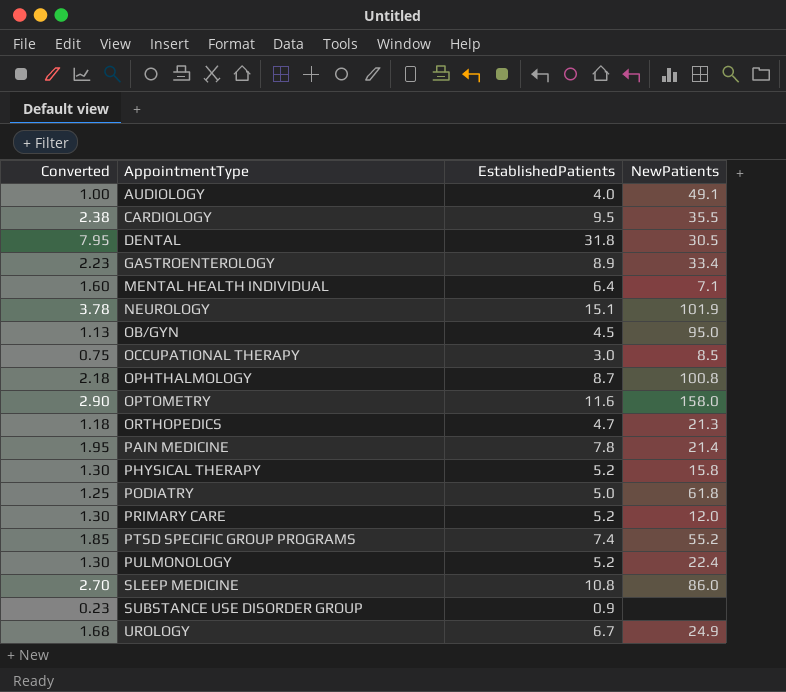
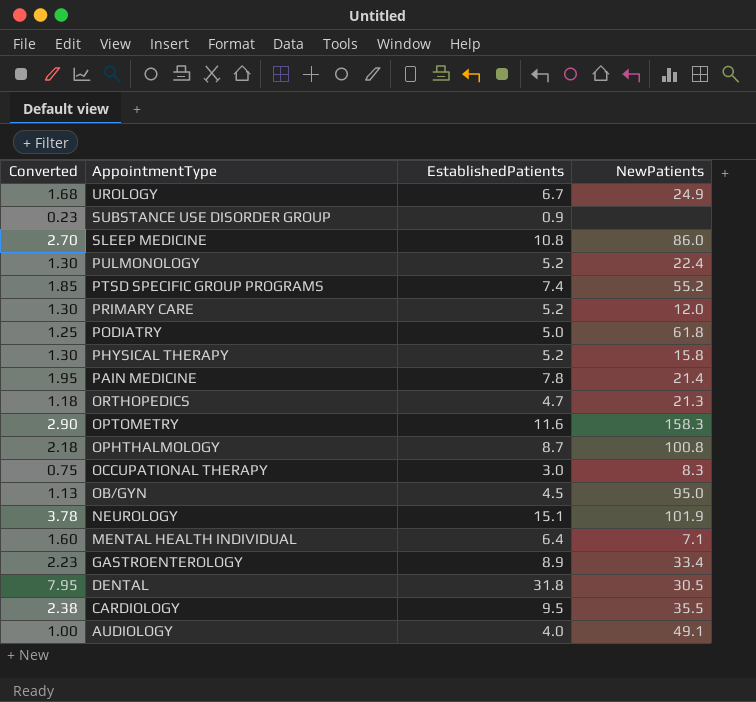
row order: AppointmentType ascending -> AppointmentType descending
OPTOMETRY | NewPatients: 158.0 -> 158.3
OCCUPATIONAL THERAPY | NewPatients: 8.5 -> 8.3

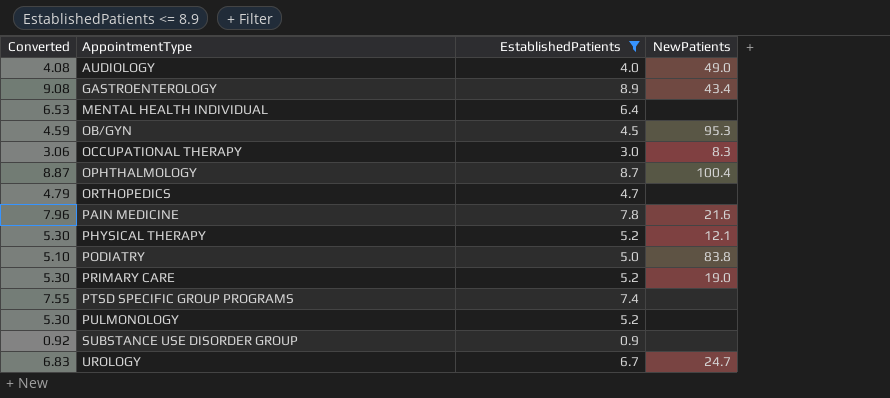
filter: none -> EstablishedPatients <= 8.9
row order: AppointmentType descending -> AppointmentType ascending
column Converted | formula: [EstablishedPatients] * 0.25 -> [EstablishedPatients] * 1.02
AUDIOLOGY | NewPatients: 49.1 -> 49.0
GASTROENTEROLOGY | NewPatients: 33.4 -> 43.4
MENTAL HEALTH INDIVIDUAL | NewPatients: 7.1 -> none
OB/GYN | NewPatients: 95.0 -> 95.3
OPHTHALMOLOGY | NewPatients: 100.8 -> 100.4
ORTHOPEDICS | NewPatients: 21.3 -> none
PAIN MEDICINE | NewPatients: 21.4 -> 21.6
PHYSICAL THERAPY | NewPatients: 15.8 -> 12.1
PODIATRY | NewPatients: 61.8 -> 83.8
PRIMARY CARE | NewPatients: 12.0 -> 19.0
PTSD SPECIFIC GROUP PROGRAMS | NewPatients: 55.2 -> none
PULMONOLOGY | NewPatients: 22.4 -> none
UROLOGY | NewPatients: 24.9 -> 24.7

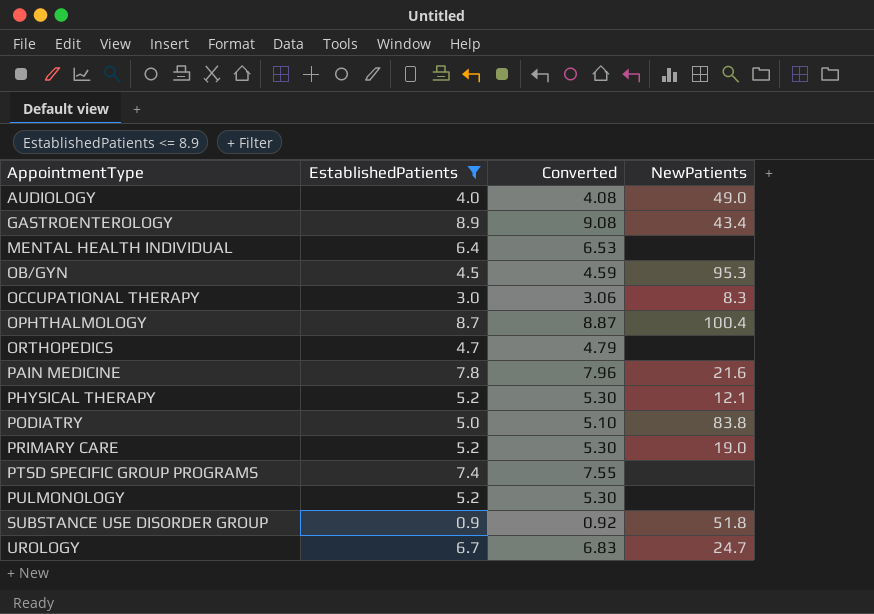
column Converted | position: 1 -> 3
SUBSTANCE USE DISORDER GROUP | NewPatients: none -> 51.8

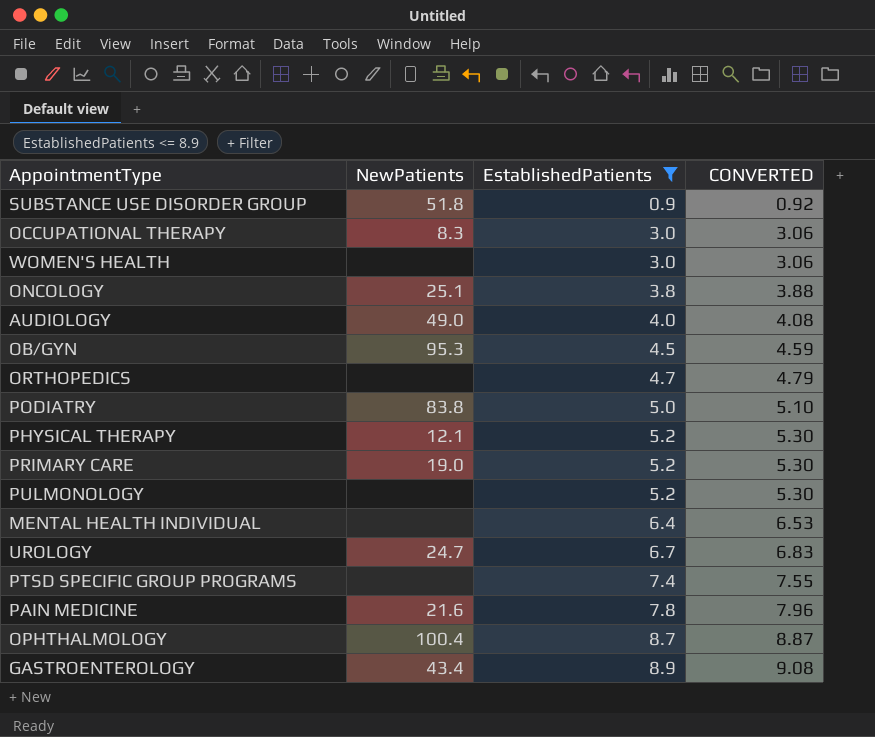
row order: AppointmentType ascending -> EstablishedPatients ascending
column NewPatients | position: 4 -> 2
column name: Converted -> CONVERTED
row WOMEN'S HEALTH: none -> none | 3.0 | 3.06
row ONCOLOGY: none -> 25.1 | 3.8 | 3.88

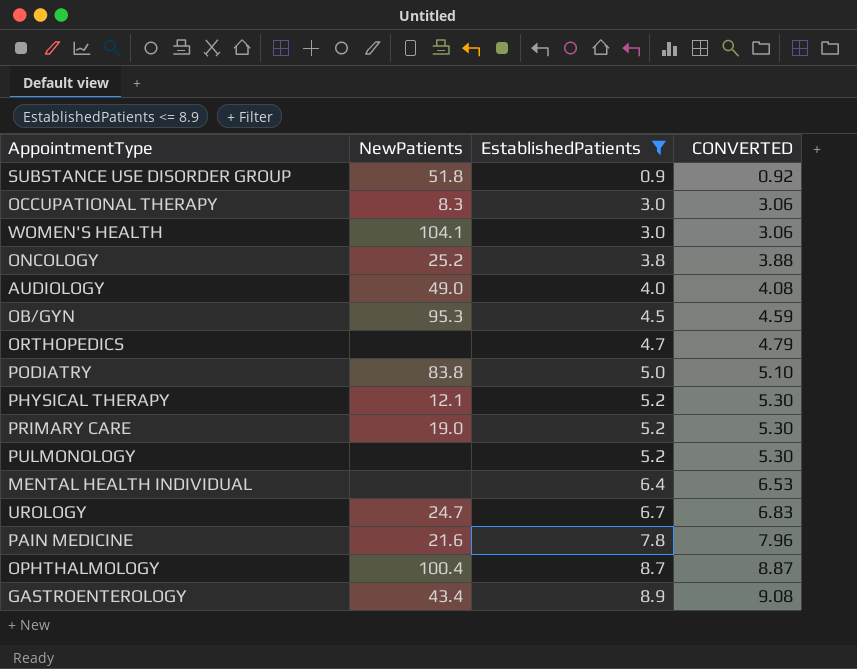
row PTSD SPECIFIC GROUP PROGRAMS: none | 7.4 | 7.55 -> none
WOMEN'S HEALTH | NewPatients: none -> 104.1
ONCOLOGY | NewPatients: 25.1 -> 25.2

